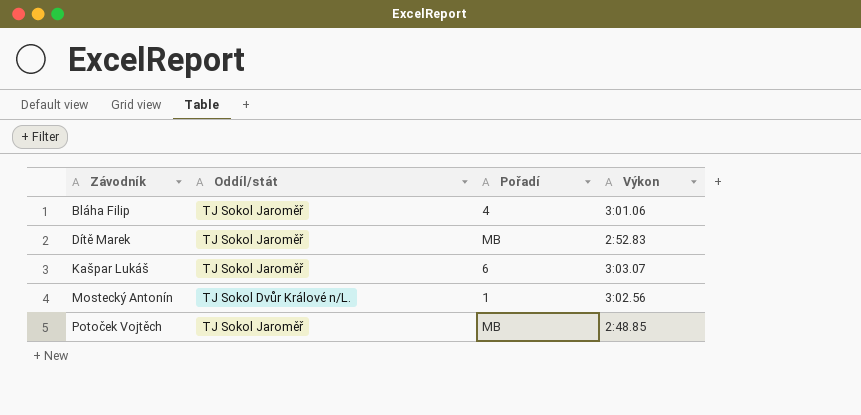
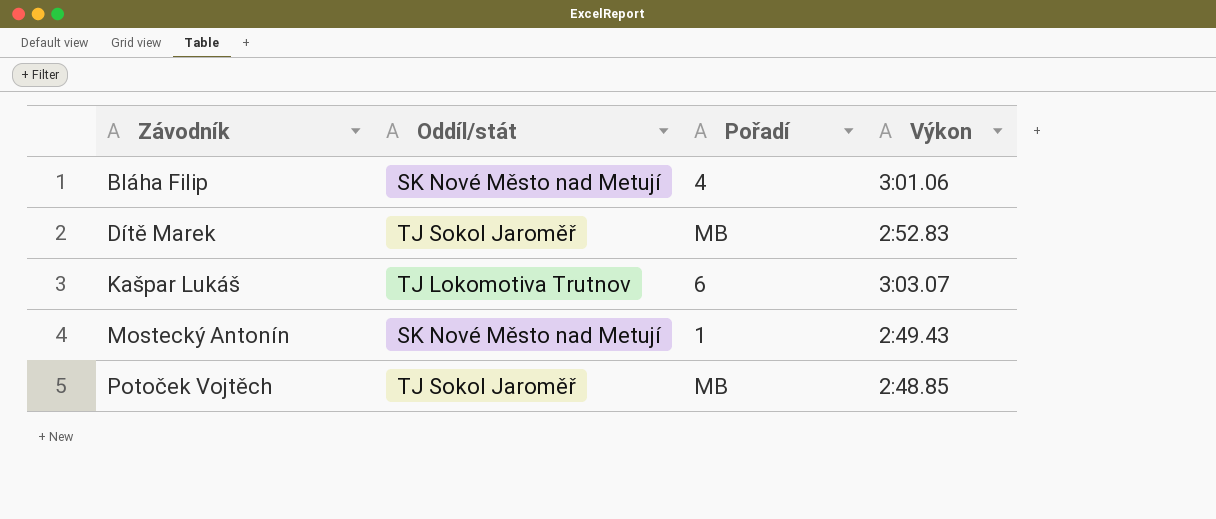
Bláha Filip | Oddíl/stát: TJ Sokol Jaroměř -> SK Nové Město nad Metují
Kašpar Lukáš | Oddíl/stát: TJ Sokol Jaroměř -> TJ Lokomotiva Trutnov
Mostecký Antonín | Oddíl/stát: TJ Sokol Dvůr Králové n/L. -> SK Nové Město nad Metují
Mostecký Antonín | Výkon: 3:02.56 -> 2:49.43

